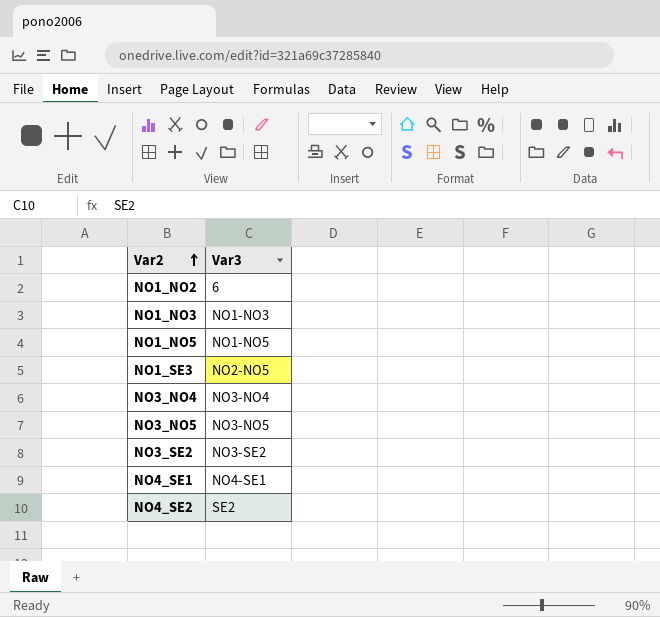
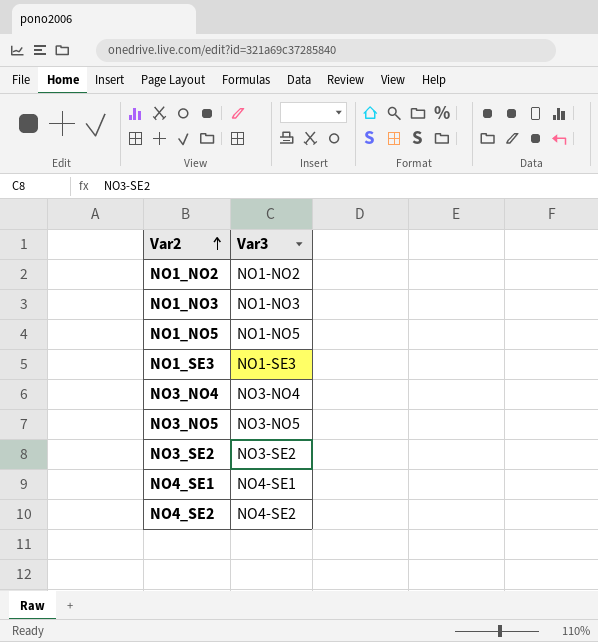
NO1_NO2 | Var3: 6 -> NO1-NO2
NO1_SE3 | Var3: NO2-NO5 -> NO1-SE3
NO4_SE2 | Var3: SE2 -> NO4-SE2

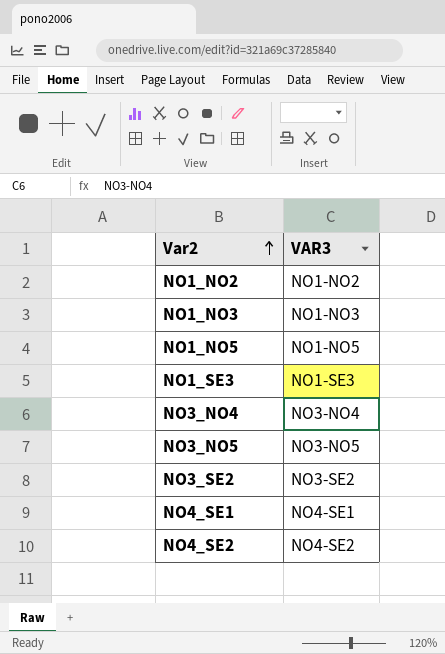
column name: Var3 -> VAR3

